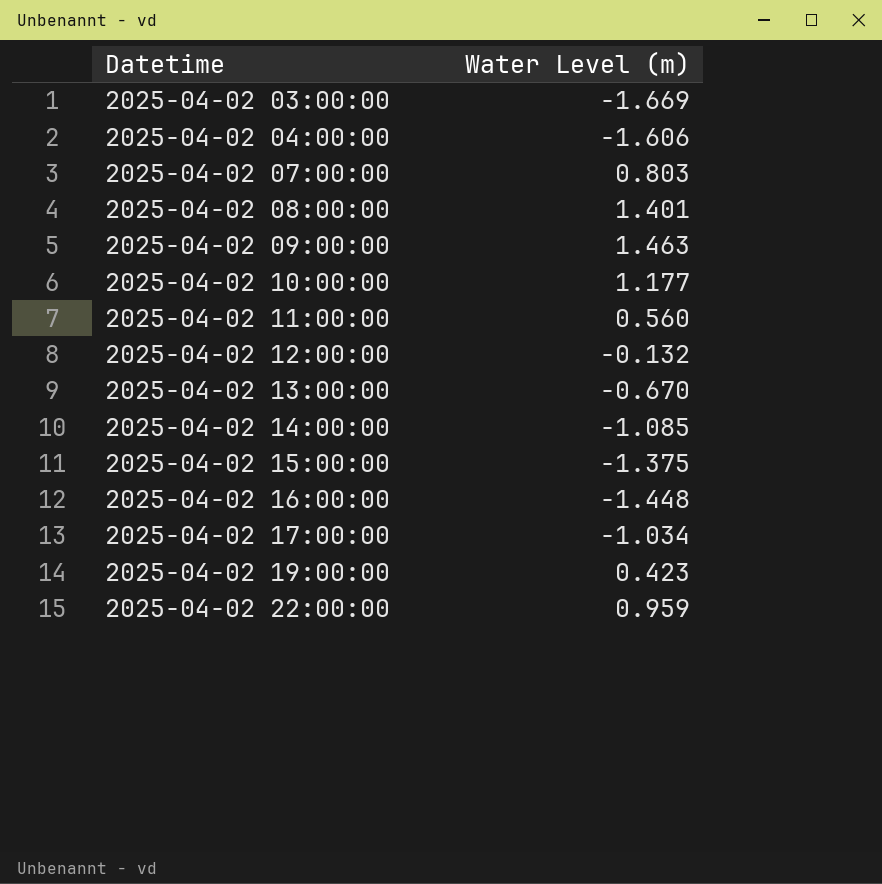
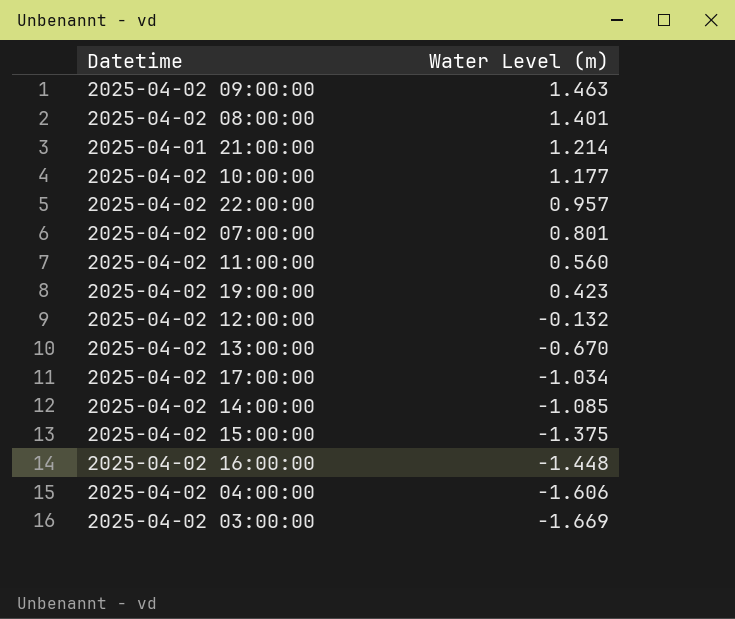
row order: Datetime ascending -> Water Level (m) descending
row 2025-04-01 21:00:00: none -> 1.214
2025-04-02 22:00:00 | Water Level (m): 0.959 -> 0.957
2025-04-02 07:00:00 | Water Level (m): 0.803 -> 0.801

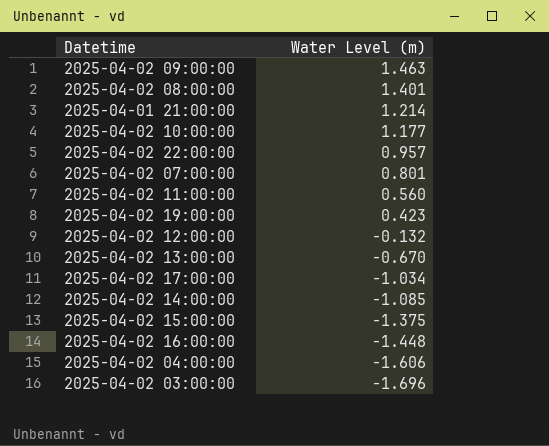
2025-04-02 03:00:00 | Water Level (m): -1.669 -> -1.696

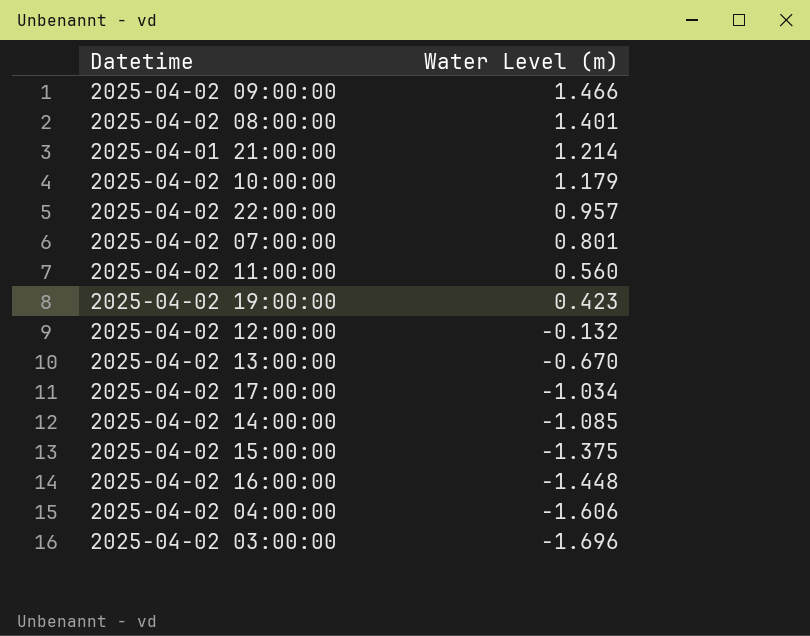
2025-04-02 09:00:00 | Water Level (m): 1.463 -> 1.466
2025-04-02 10:00:00 | Water Level (m): 1.177 -> 1.179

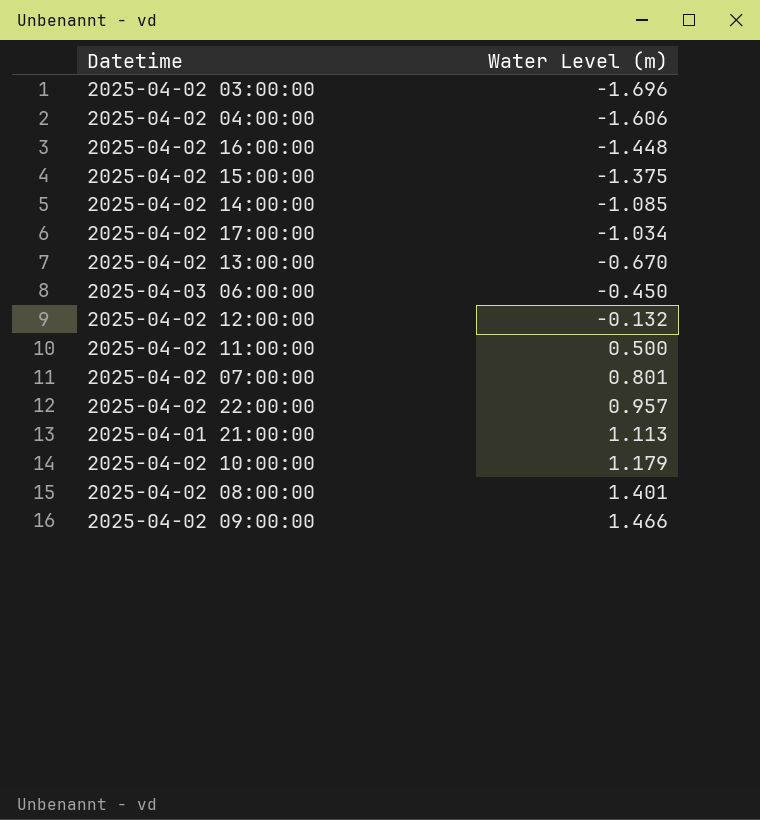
row order: Water Level (m) descending -> Water Level (m) ascending
row 2025-04-02 19:00:00: 0.423 -> none
row 2025-04-03 06:00:00: none -> -0.450
2025-04-02 11:00:00 | Water Level (m): 0.560 -> 0.500
2025-04-01 21:00:00 | Water Level (m): 1.214 -> 1.113

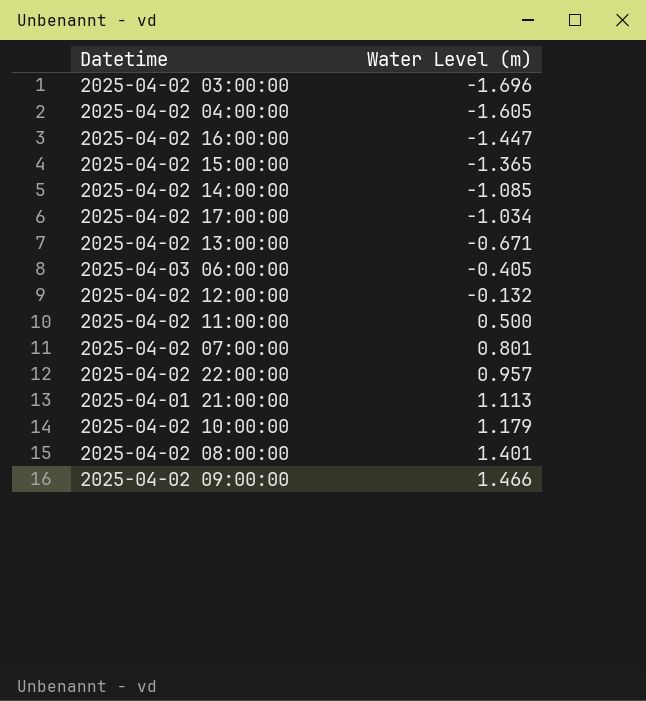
2025-04-02 04:00:00 | Water Level (m): -1.606 -> -1.605
2025-04-02 16:00:00 | Water Level (m): -1.448 -> -1.447
2025-04-02 15:00:00 | Water Level (m): -1.375 -> -1.365
2025-04-02 13:00:00 | Water Level (m): -0.670 -> -0.671
2025-04-03 06:00:00 | Water Level (m): -0.450 -> -0.405

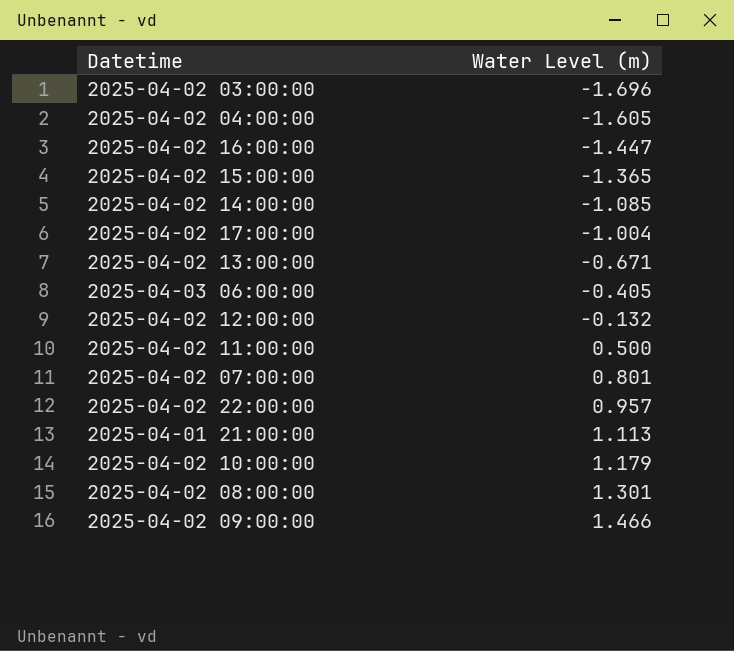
2025-04-02 17:00:00 | Water Level (m): -1.034 -> -1.004
2025-04-02 08:00:00 | Water Level (m): 1.401 -> 1.301

